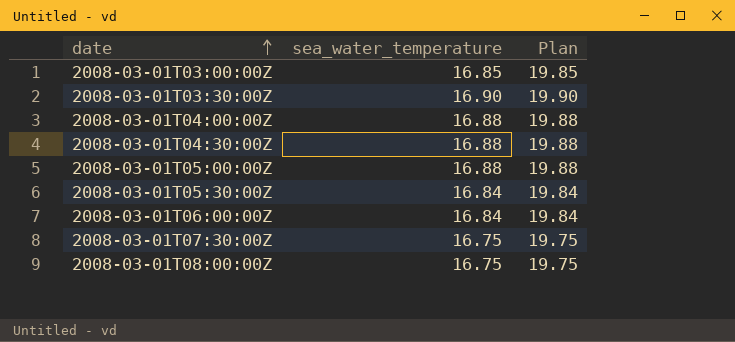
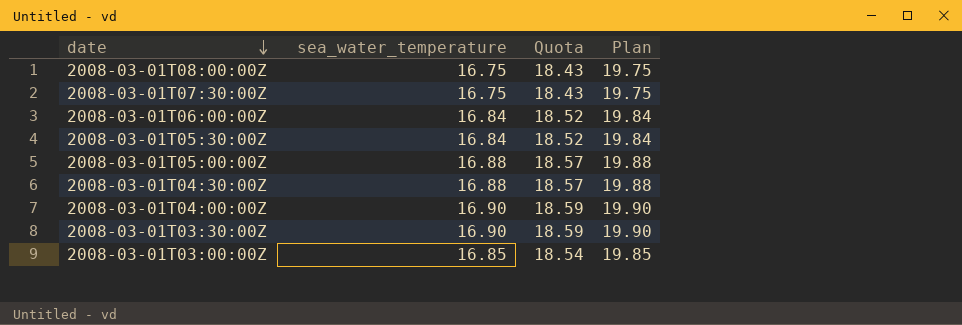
row order: date ascending -> date descending
column Quota | formula: none -> [sea_water_temperature] * 1.1
2008-03-01T04:00:00Z | sea_water_temperature: 16.88 -> 16.90
2008-03-01T04:00:00Z | Plan: 19.88 -> 19.90

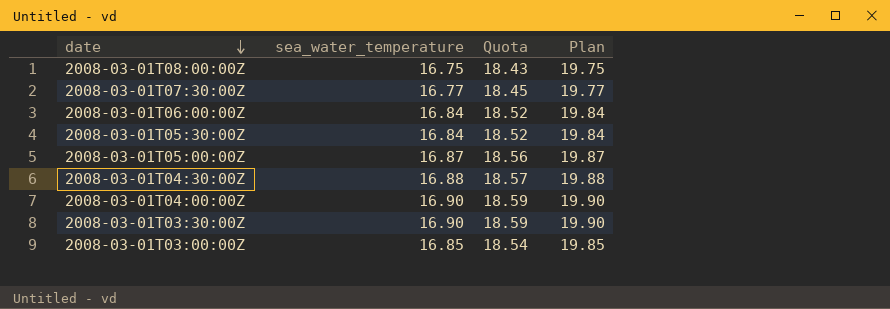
2008-03-01T07:30:00Z | sea_water_temperature: 16.75 -> 16.77
2008-03-01T07:30:00Z | Quota: 18.43 -> 18.45
2008-03-01T07:30:00Z | Plan: 19.75 -> 19.77
2008-03-01T05:00:00Z | sea_water_temperature: 16.88 -> 16.87
2008-03-01T05:00:00Z | Quota: 18.57 -> 18.56
2008-03-01T05:00:00Z | Plan: 19.88 -> 19.87

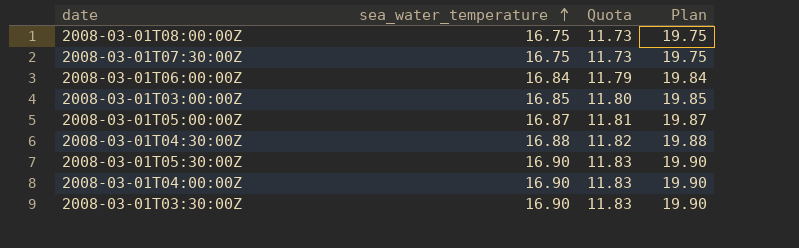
row order: date descending -> sea_water_temperature ascending
column Quota | formula: [sea_water_temperature] * 1.1 -> [sea_water_temperature] * 0.7
2008-03-01T07:30:00Z | sea_water_temperature: 16.77 -> 16.75
2008-03-01T07:30:00Z | Plan: 19.77 -> 19.75
2008-03-01T05:30:00Z | sea_water_temperature: 16.84 -> 16.90
2008-03-01T05:30:00Z | Plan: 19.84 -> 19.90

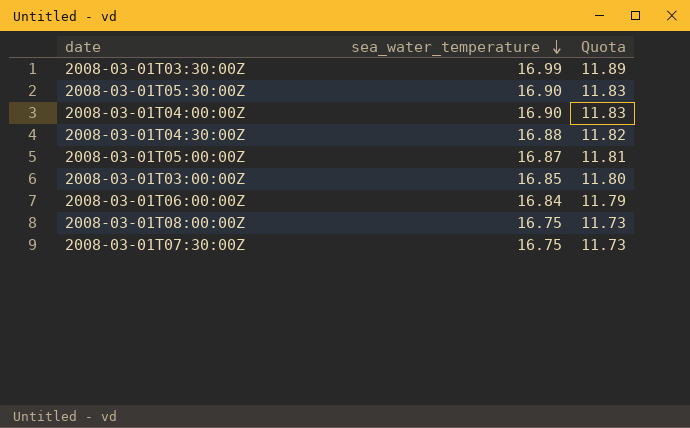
row order: sea_water_temperature ascending -> sea_water_temperature descending
column Plan | formula: [sea_water_temperature] + 3 -> none
2008-03-01T03:30:00Z | sea_water_temperature: 16.90 -> 16.99
2008-03-01T03:30:00Z | Quota: 11.83 -> 11.89

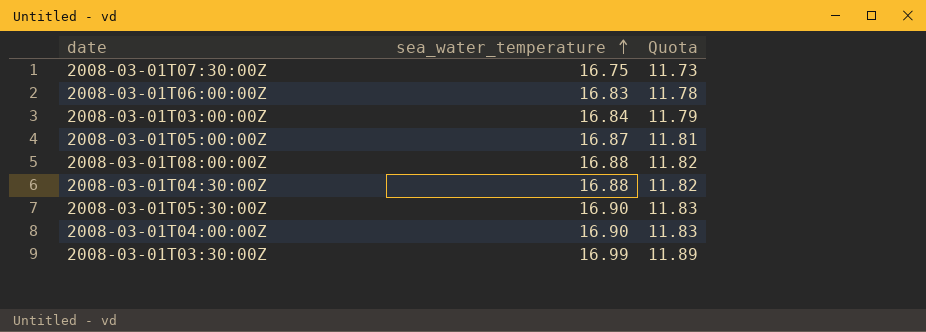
row order: sea_water_temperature descending -> sea_water_temperature ascending
2008-03-01T06:00:00Z | sea_water_temperature: 16.84 -> 16.83
2008-03-01T06:00:00Z | Quota: 11.79 -> 11.78
2008-03-01T03:00:00Z | sea_water_temperature: 16.85 -> 16.84
2008-03-01T03:00:00Z | Quota: 11.80 -> 11.79
2008-03-01T08:00:00Z | sea_water_temperature: 16.75 -> 16.88
2008-03-01T08:00:00Z | Quota: 11.73 -> 11.82

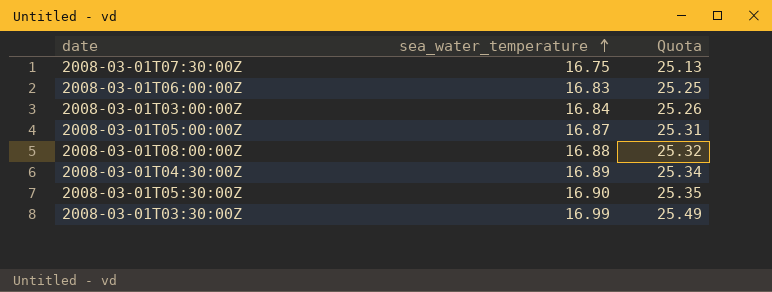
column Quota | formula: [sea_water_temperature] * 0.7 -> [sea_water_temperature] * 1.5
row 2008-03-01T04:00:00Z: 16.90 | 11.83 -> none
2008-03-01T04:30:00Z | sea_water_temperature: 16.88 -> 16.89

